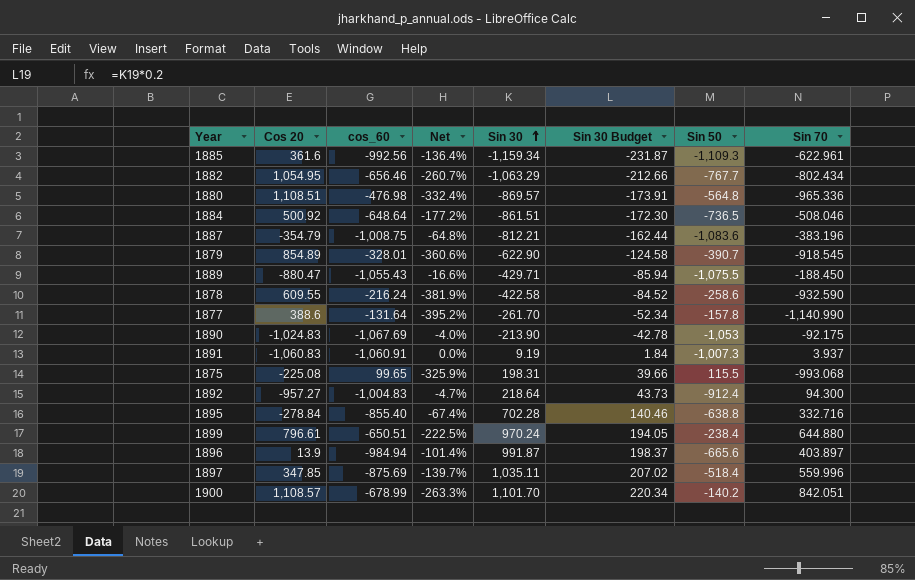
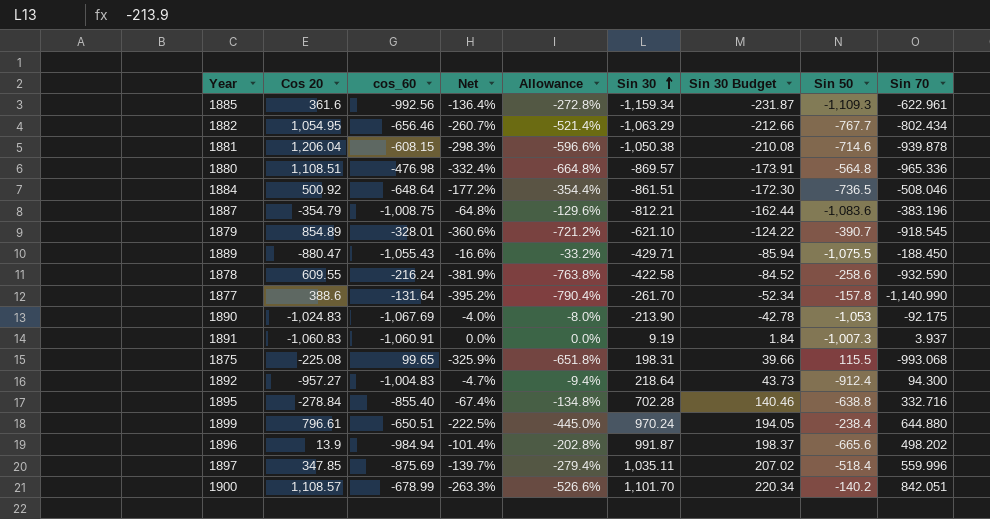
column Allowance | formula: none -> [Net] * 2
row 1881: none -> 1,206.04 | -608.15 | -298.3% | -596.6% | -1,050.38 | -210.08 | -714.6 | -939.878
1879 | Sin 30: -622.90 -> -621.10
1879 | Sin 30 Budget: -124.58 -> -124.22
1896 | Sin 70: 403.897 -> 498.202

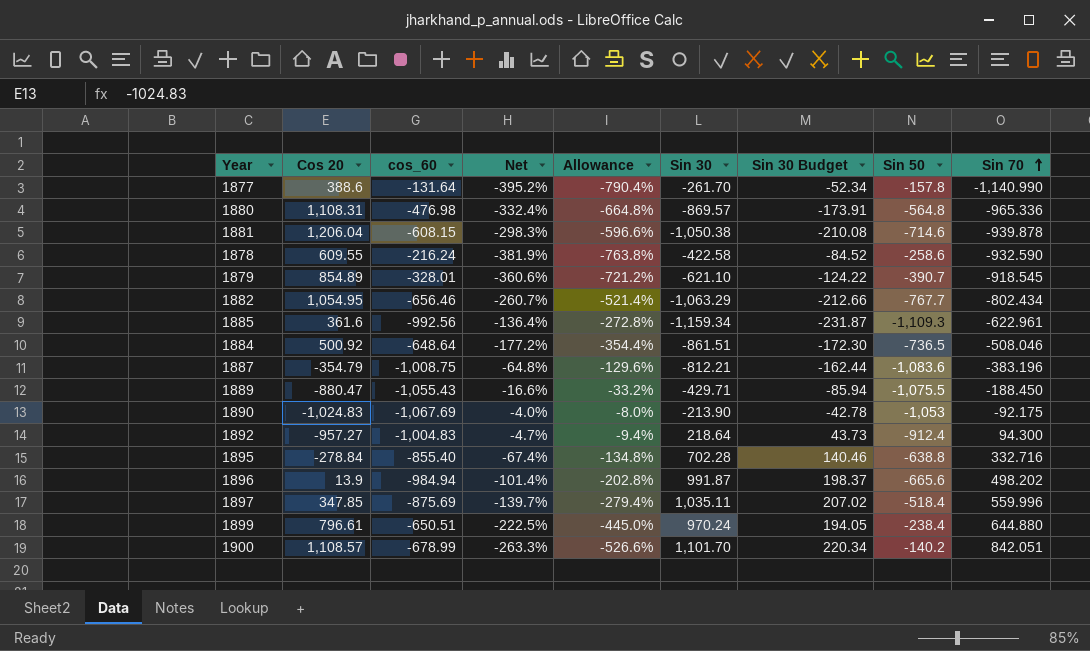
row order: Sin 30 ascending -> Sin 70 ascending
row 1891: -1,060.83 | -1,060.91 | 0.0% | 0.0% | 9.19 | 1.84 | -1,007.3 | 3.937 -> none
row 1875: -225.08 | 99.65 | -325.9% | -651.8% | 198.31 | 39.66 | 115.5 | -993.068 -> none
1880 | Cos 20: 1,108.51 -> 1,108.31

